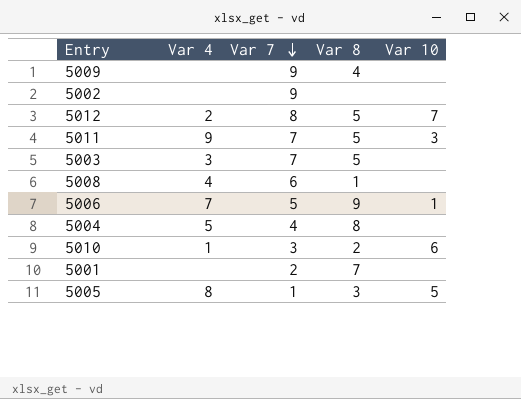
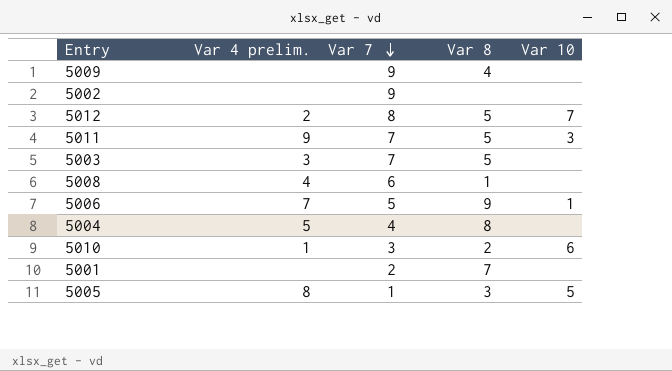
column name: Var 4 -> Var 4 prelim.

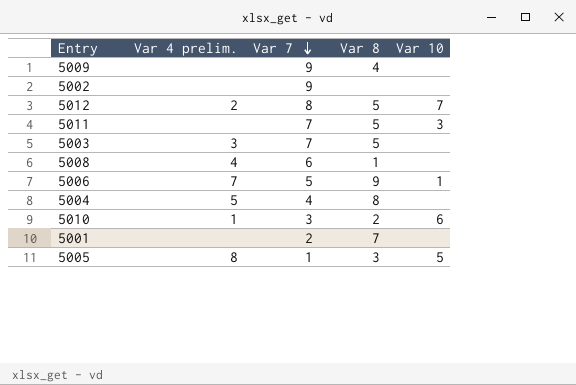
5011 | Var 4 prelim.: 9 -> none

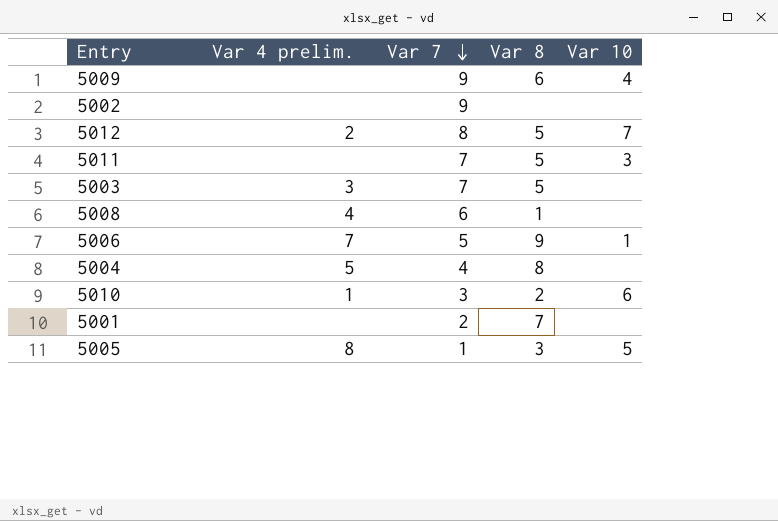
5009 | Var 8: 4 -> 6
5009 | Var 10: none -> 4

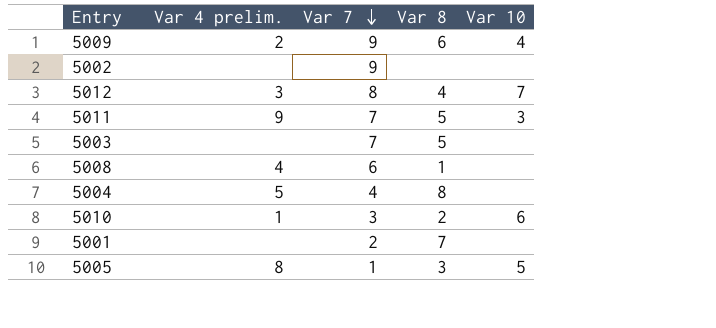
row 5006: 7 | 5 | 9 | 1 -> none
5009 | Var 4 prelim.: none -> 2
5012 | Var 4 prelim.: 2 -> 3
5012 | Var 8: 5 -> 4
5011 | Var 4 prelim.: none -> 9
5003 | Var 4 prelim.: 3 -> none

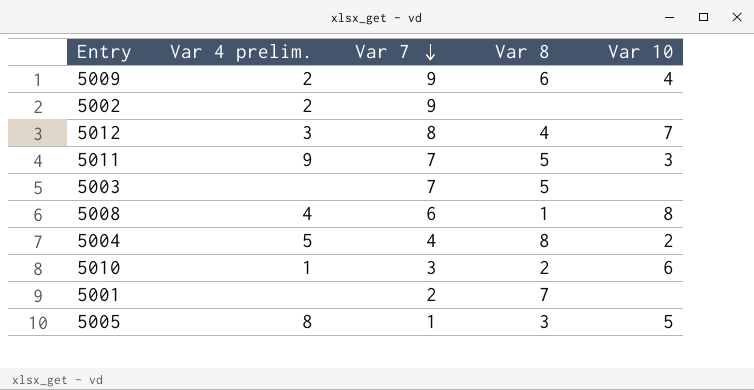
5002 | Var 4 prelim.: none -> 2
5008 | Var 10: none -> 8
5004 | Var 10: none -> 2

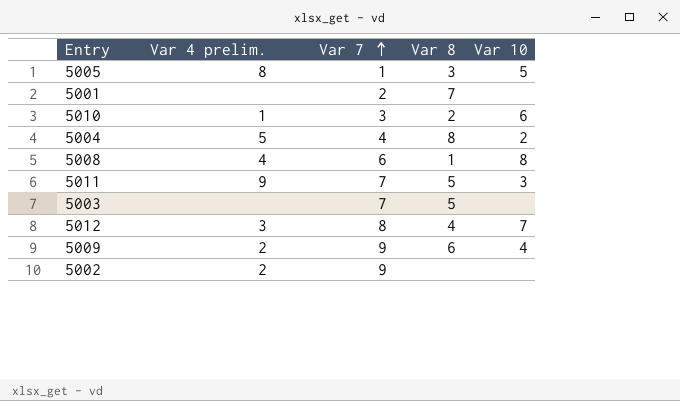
row order: Var 7 descending -> Var 7 ascending

